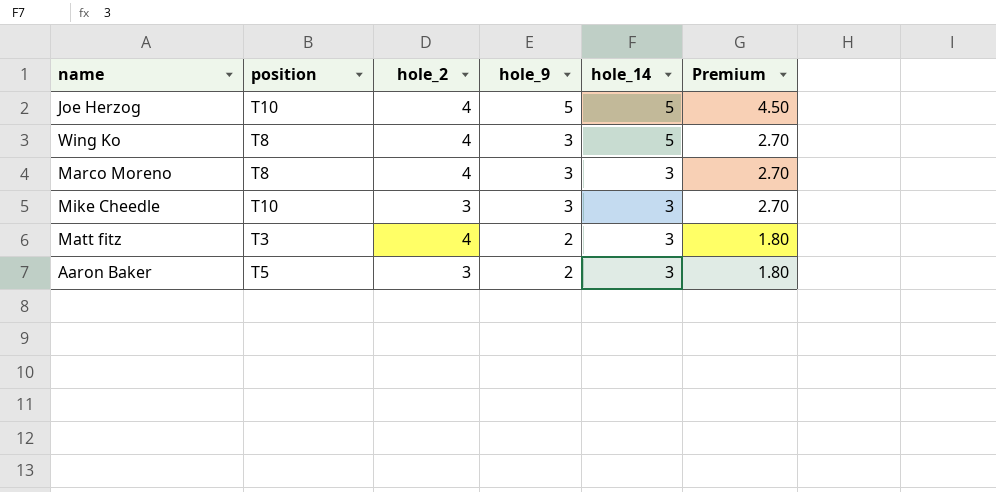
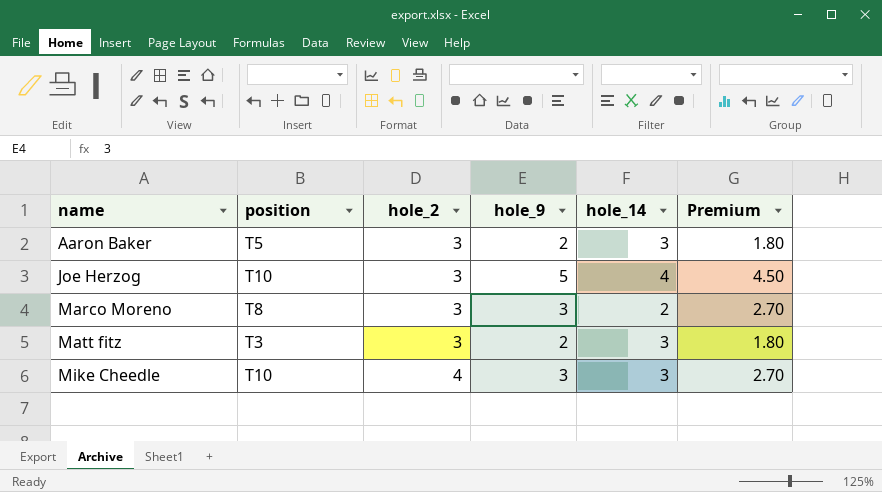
row order: hole_9 descending -> name ascending
row Wing Ko: T8 | 4 | 3 | 5 | 2.70 -> none
Joe Herzog | hole_2: 4 -> 3
Joe Herzog | hole_14: 5 -> 4
Marco Moreno | hole_2: 4 -> 3
Marco Moreno | hole_14: 3 -> 2
Matt fitz | hole_2: 4 -> 3
Mike Cheedle | hole_2: 3 -> 4

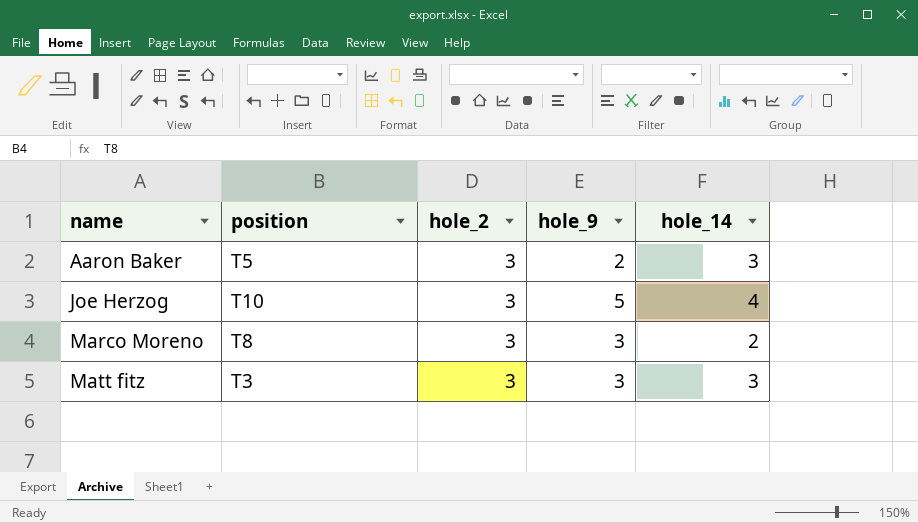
column Premium | formula: [hole_9] * 0.9 -> none
row Mike Cheedle: T10 | 4 | 3 | 3 | 2.70 -> none
Matt fitz | hole_9: 2 -> 3

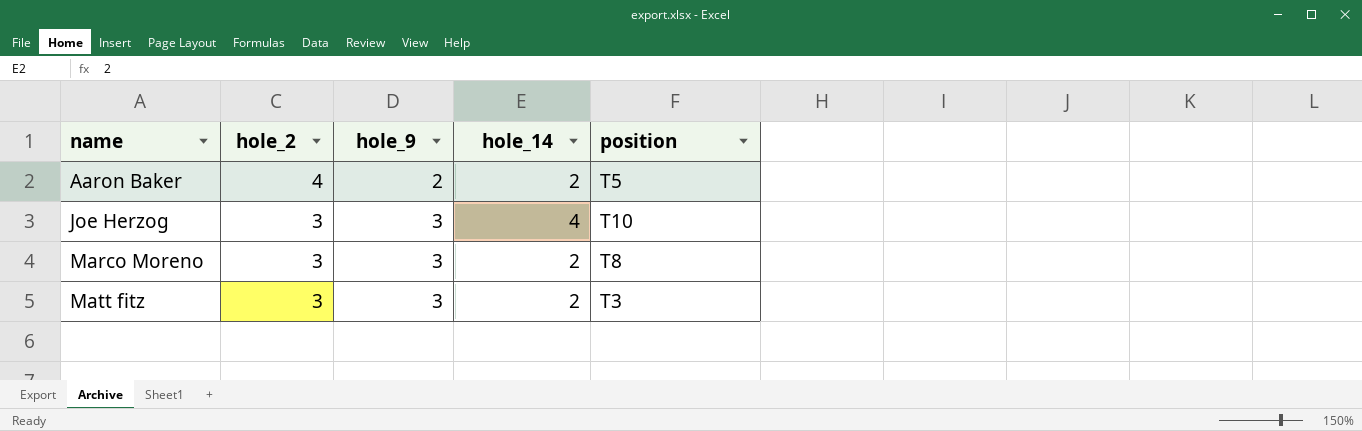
column position | position: 2 -> 5
Aaron Baker | hole_2: 3 -> 4
Aaron Baker | hole_14: 3 -> 2
Joe Herzog | hole_9: 5 -> 3
Matt fitz | hole_14: 3 -> 2

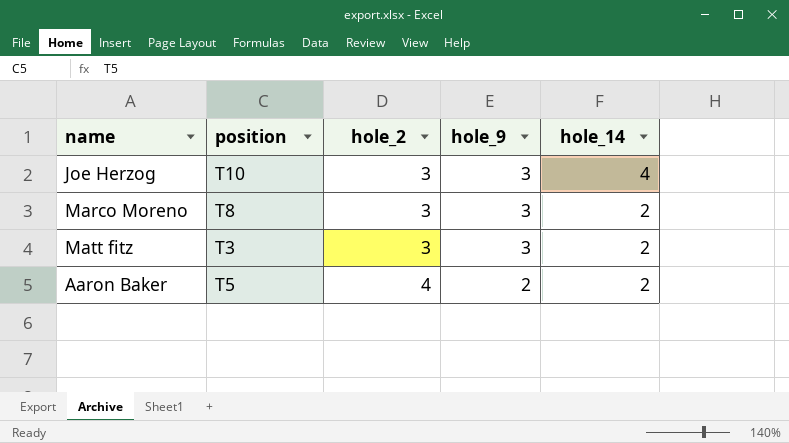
row order: name ascending -> hole_2 ascending
column position | position: 5 -> 2

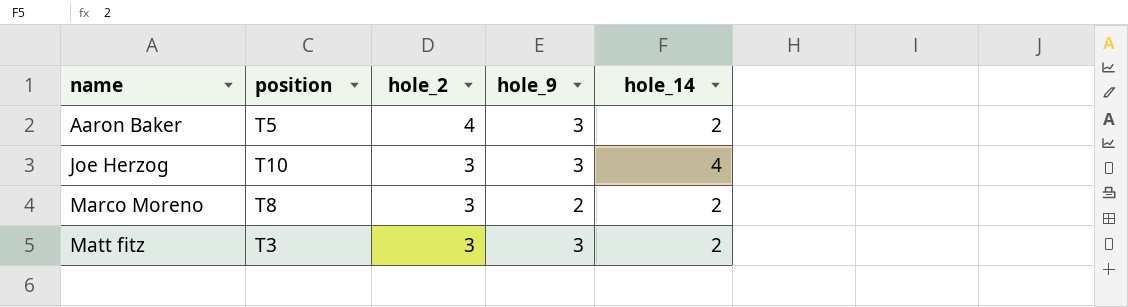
row order: hole_2 ascending -> name ascending
Aaron Baker | hole_9: 2 -> 3
Marco Moreno | hole_9: 3 -> 2

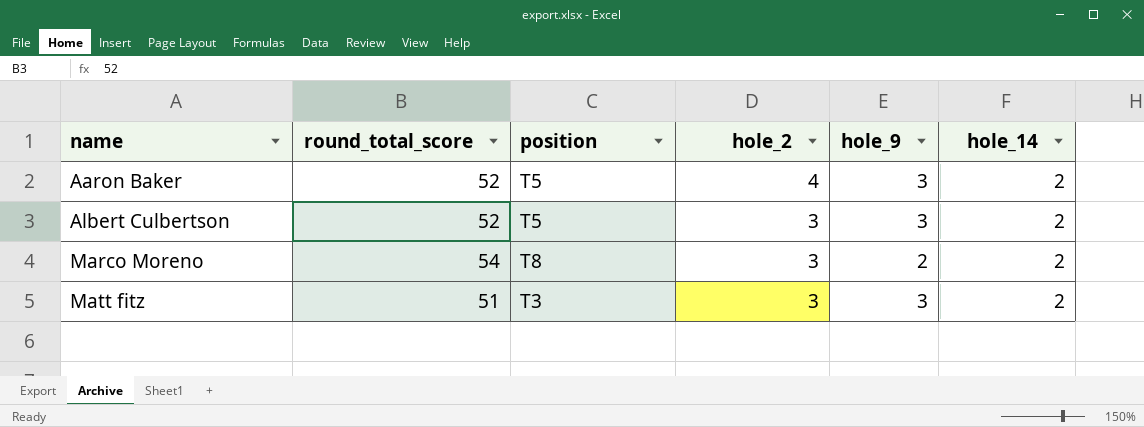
column round_total_score | position: none -> 2
row Joe Herzog: T10 | 3 | 3 | 4 -> none
row Albert Culbertson: none -> 52 | T5 | 3 | 3 | 2

